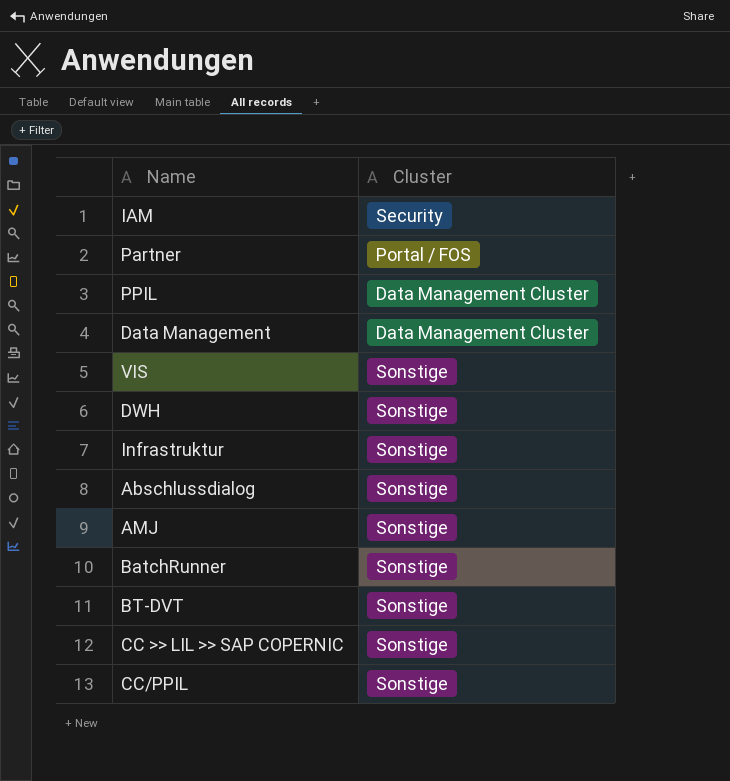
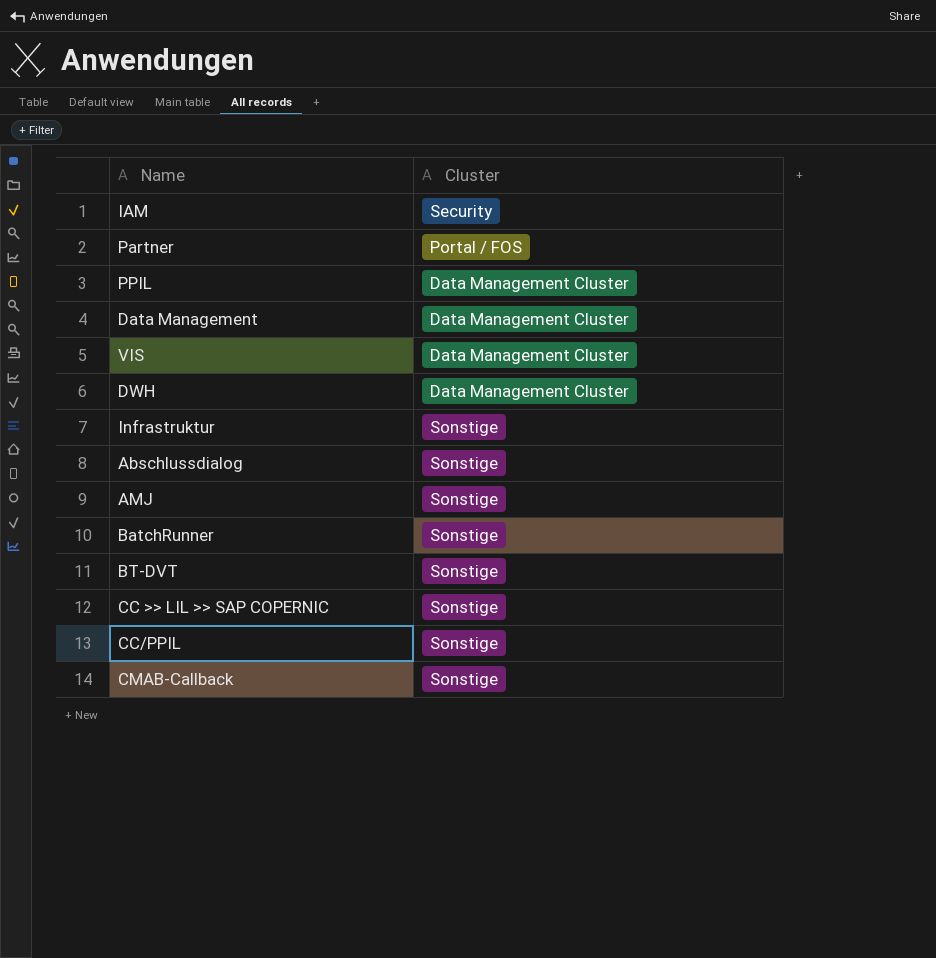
VIS | Cluster: Sonstige -> Data Management Cluster
DWH | Cluster: Sonstige -> Data Management Cluster
row CMAB-Callback: none -> Sonstige

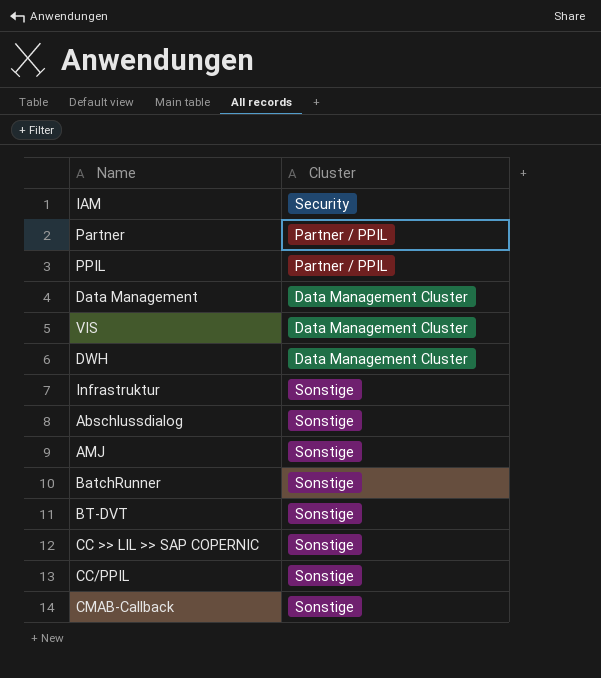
Partner | Cluster: Portal / FOS -> Partner / PPIL
PPIL | Cluster: Data Management Cluster -> Partner / PPIL

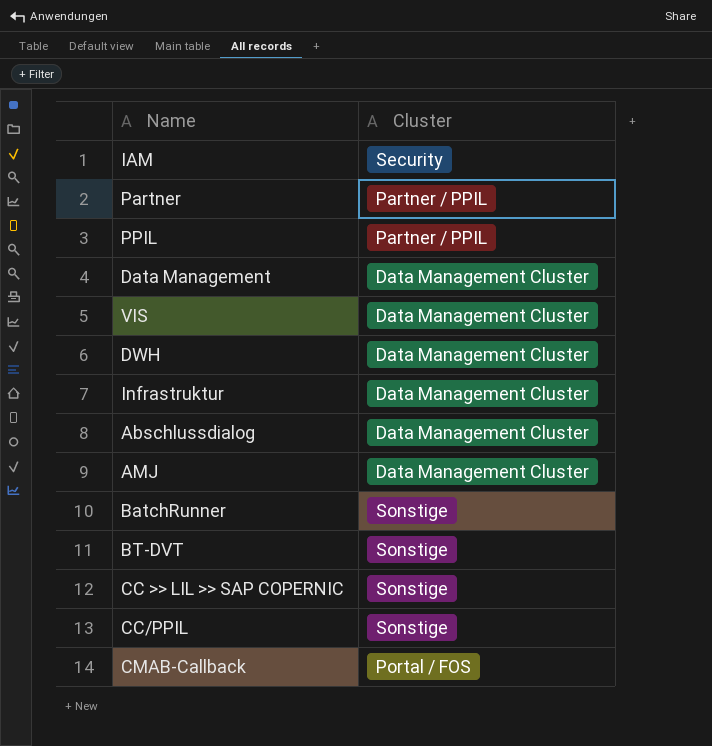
Infrastruktur | Cluster: Sonstige -> Data Management Cluster
Abschlussdialog | Cluster: Sonstige -> Data Management Cluster
AMJ | Cluster: Sonstige -> Data Management Cluster
CMAB-Callback | Cluster: Sonstige -> Portal / FOS

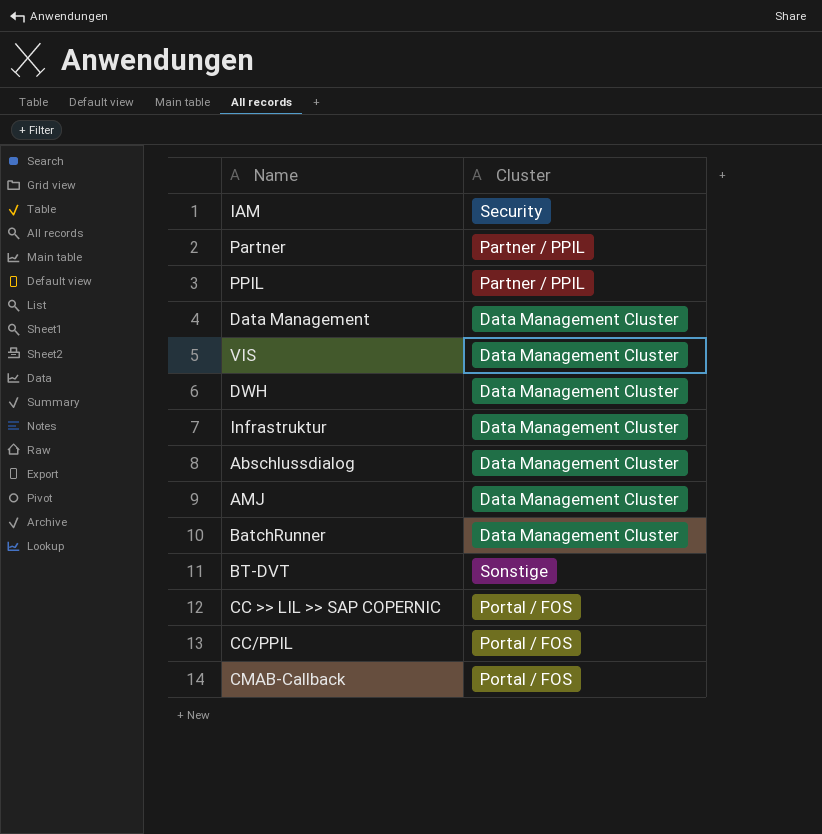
BatchRunner | Cluster: Sonstige -> Data Management Cluster
CC >> LIL >> SAP COPERNIC | Cluster: Sonstige -> Portal / FOS
CC/PPIL | Cluster: Sonstige -> Portal / FOS

